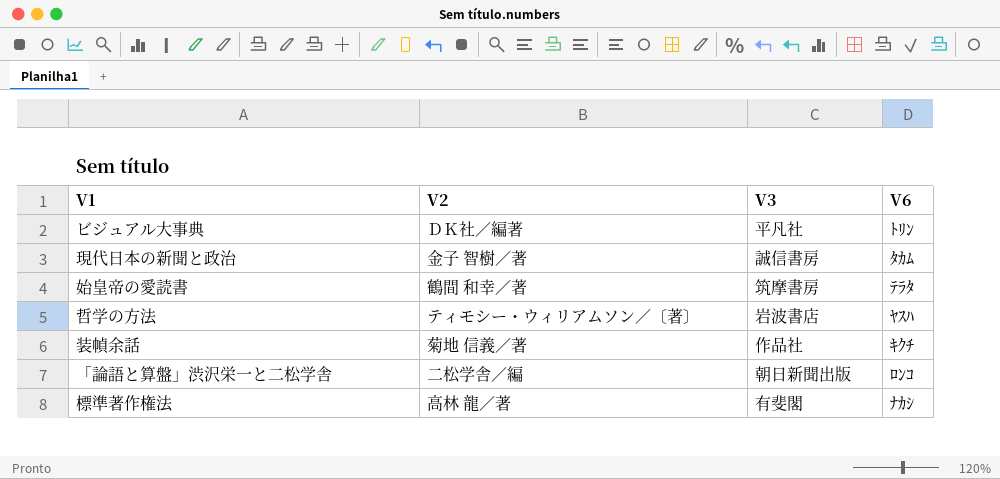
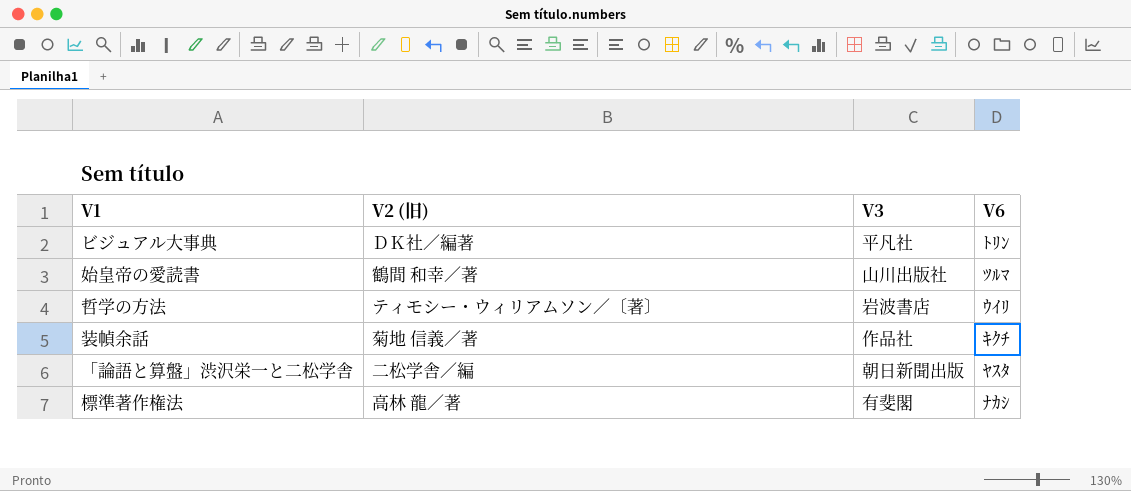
column name: V2 -> V2 (旧)
row 現代日本の新聞と政治: 金子 智樹／著 | 誠信書房 | ﾀｶﾑ -> none
始皇帝の愛読書 | V3: 筑摩書房 -> 山川出版社
始皇帝の愛読書 | V6: ﾃﾗﾀ -> ﾂﾙﾏ
哲学の方法 | V6: ﾔｽﾊ -> ｳｲﾘ
「論語と算盤」渋沢栄一と二松学舎 | V6: ﾛﾝｺ -> ﾔｽﾀ

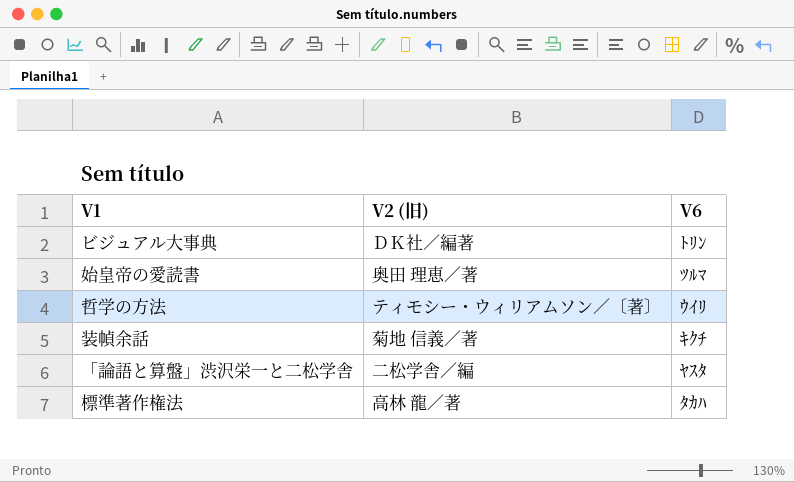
column V3 | position: 3 -> none
始皇帝の愛読書 | V2 (旧): 鶴間 和幸／著 -> 奥田 理恵／著
標準著作権法 | V6: ﾅｶｼ -> ﾀｶﾊ

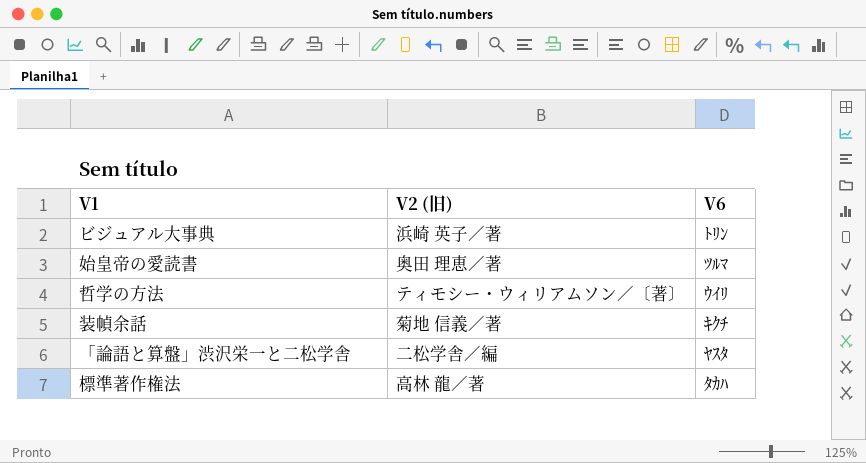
ビジュアル大事典 | V2 (旧): ＤＫ社／編著 -> 浜崎 英子／著

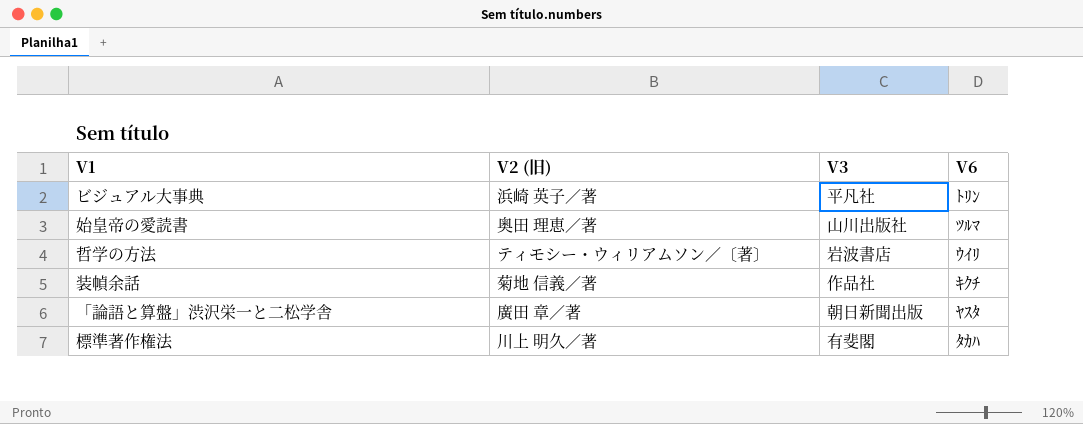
column V3 | position: none -> 3
「論語と算盤」渋沢栄一と二松学舎 | V2 (旧): 二松学舎／編 -> 廣田 章／著
標準著作権法 | V2 (旧): 高林 龍／著 -> 川上 明久／著

